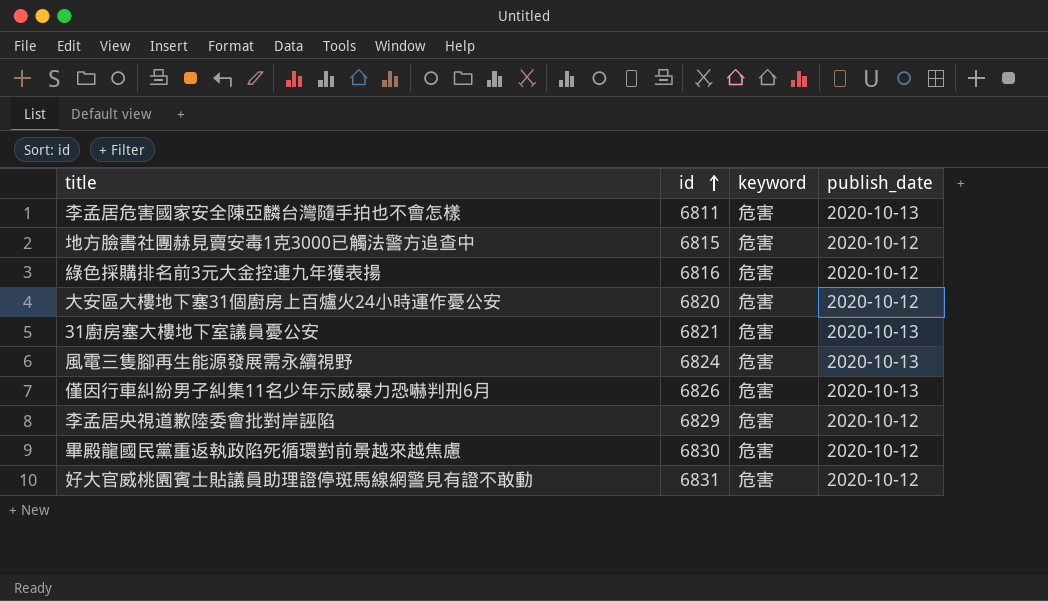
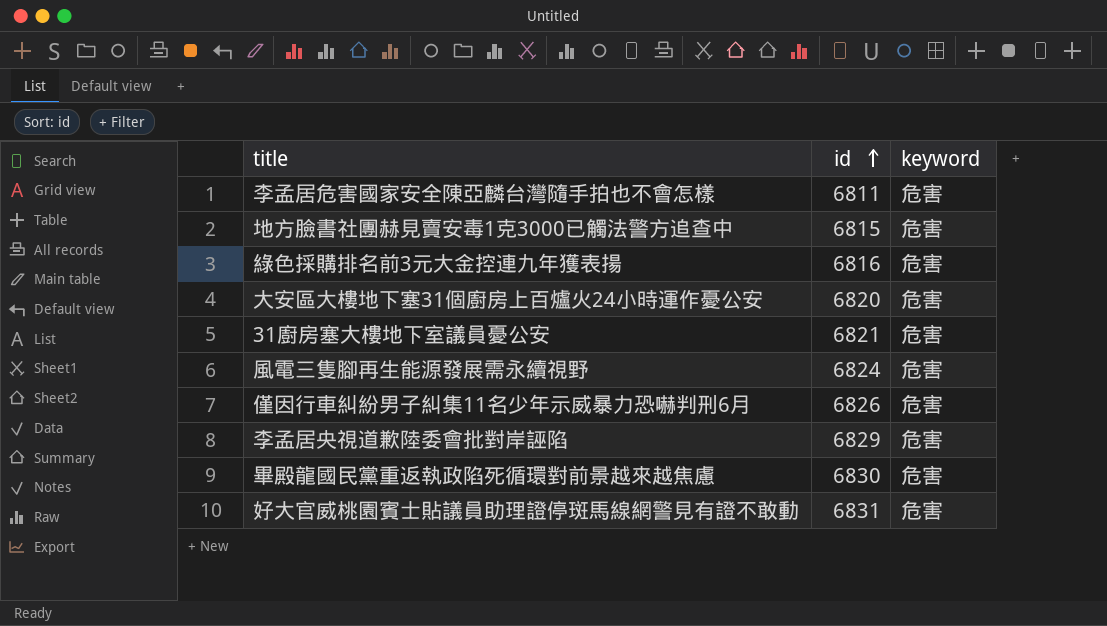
column publish_date | position: 4 -> none

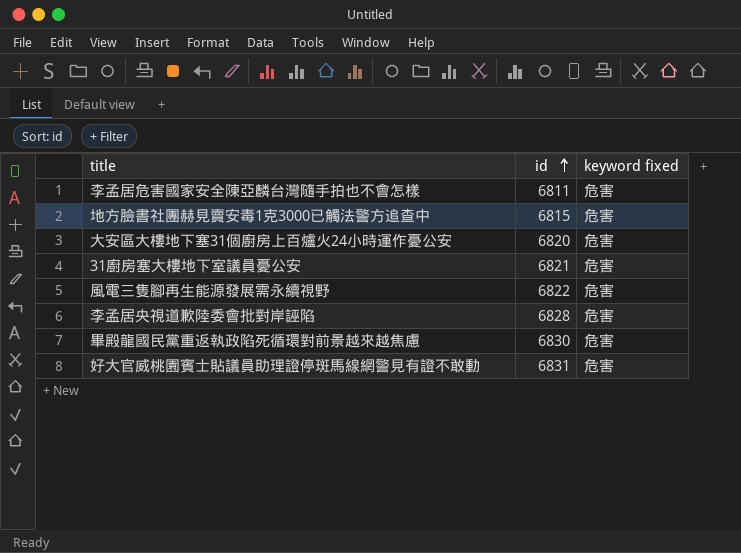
column name: keyword -> keyword fixed
row 綠色採購排名前3元大金控連九年獲表揚: 6816 | 危害 -> none
row 僅因行車糾紛男子糾集11名少年示威暴力恐嚇判刑6月: 6826 | 危害 -> none
風電三隻腳再生能源發展需永續視野 | id: 6824 -> 6822
李孟居央視道歉陸委會批對岸誣陷 | id: 6829 -> 6828

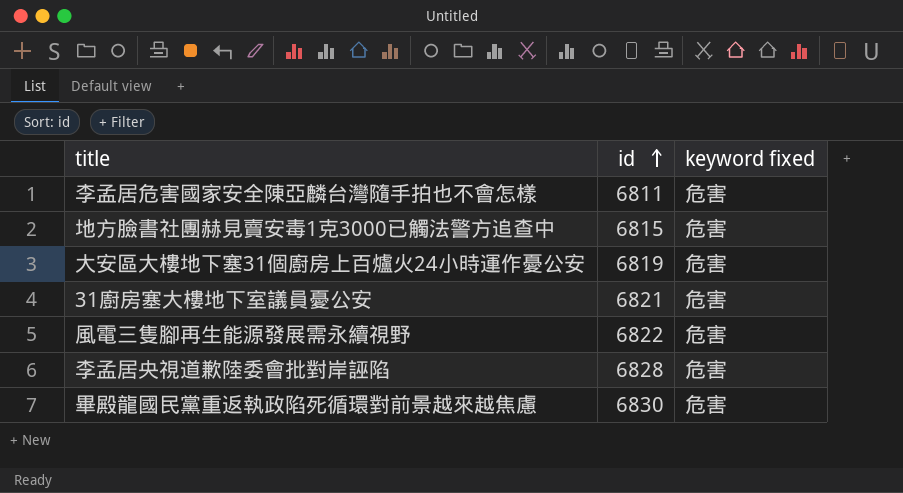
row 好大官威桃園賓士貼議員助理證停斑馬線網警見有證不敢動: 6831 | 危害 -> none
大安區大樓地下塞31個廚房上百爐火24小時運作憂公安 | id: 6820 -> 6819

